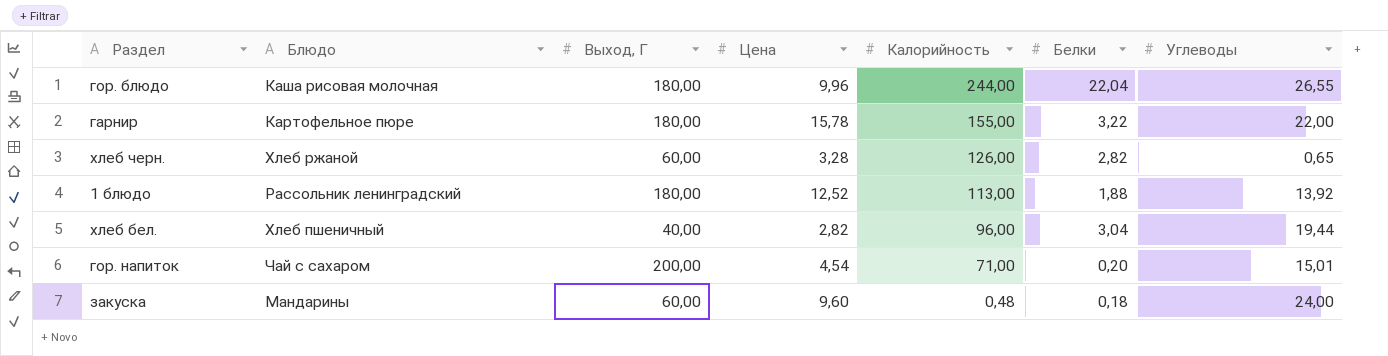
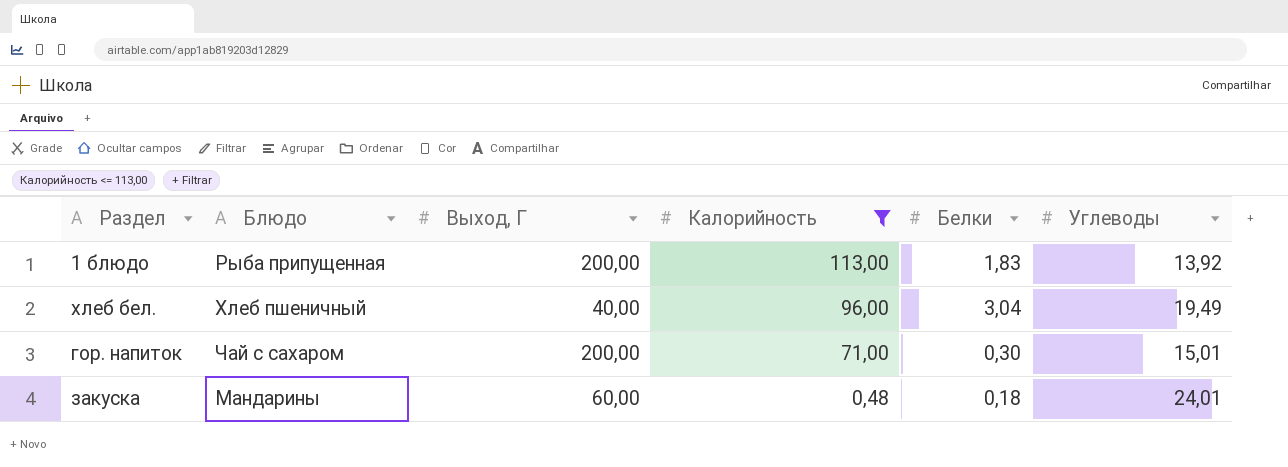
filter: none -> Калорийность <= 113,00
column Цена | position: 4 -> none
1 блюдо | Блюдо: Рассольник ленинградский -> Рыба припущенная
1 блюдо | Выход, Г: 180,00 -> 200,00
1 блюдо | Белки: 1,88 -> 1,83
хлеб бел. | Углеводы: 19,44 -> 19,49
гор. напиток | Белки: 0,20 -> 0,30
закуска | Углеводы: 24,00 -> 24,01

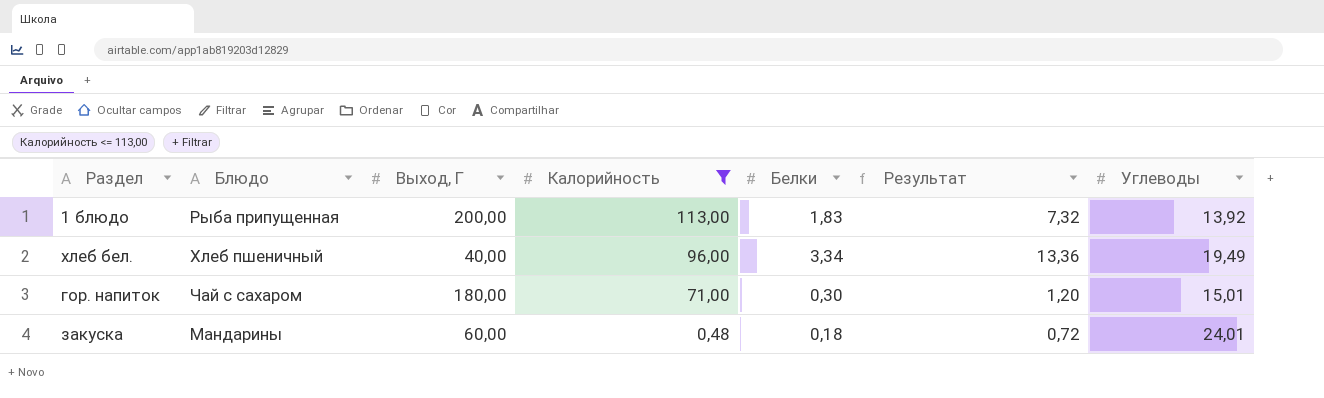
column Результат | formula: none -> [Белки] * 4
хлеб бел. | Белки: 3,04 -> 3,34
гор. напиток | Выход, Г: 200,00 -> 180,00

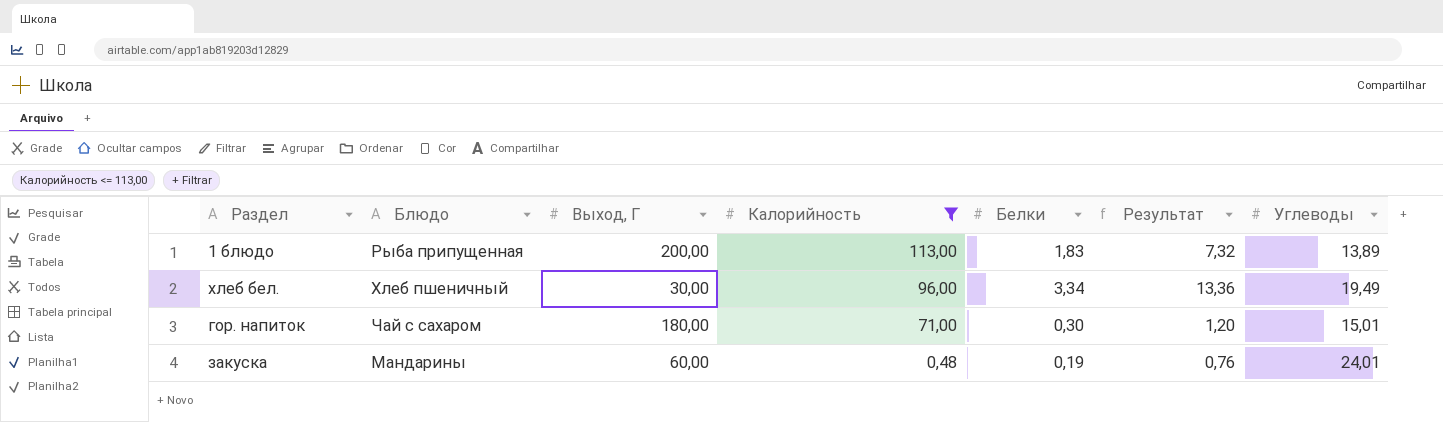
1 блюдо | Углеводы: 13,92 -> 13,89
хлеб бел. | Выход, Г: 40,00 -> 30,00
закуска | Белки: 0,18 -> 0,19
закуска | Результат: 0,72 -> 0,76

